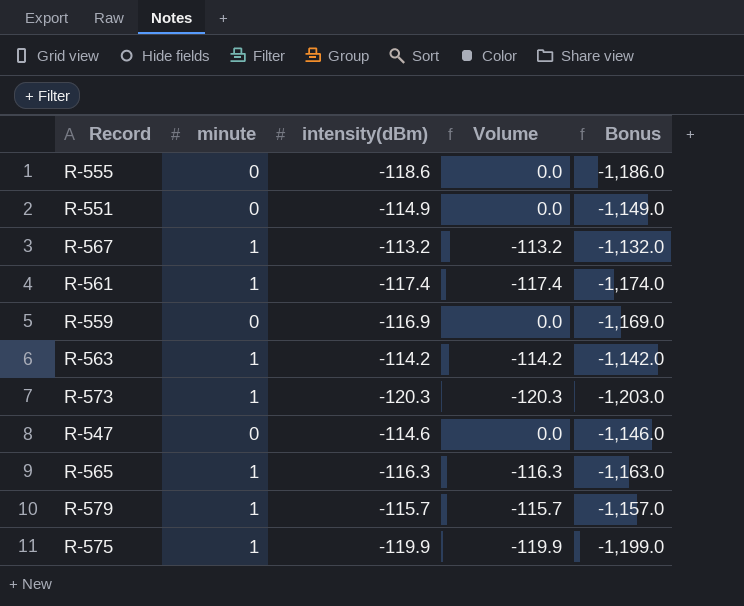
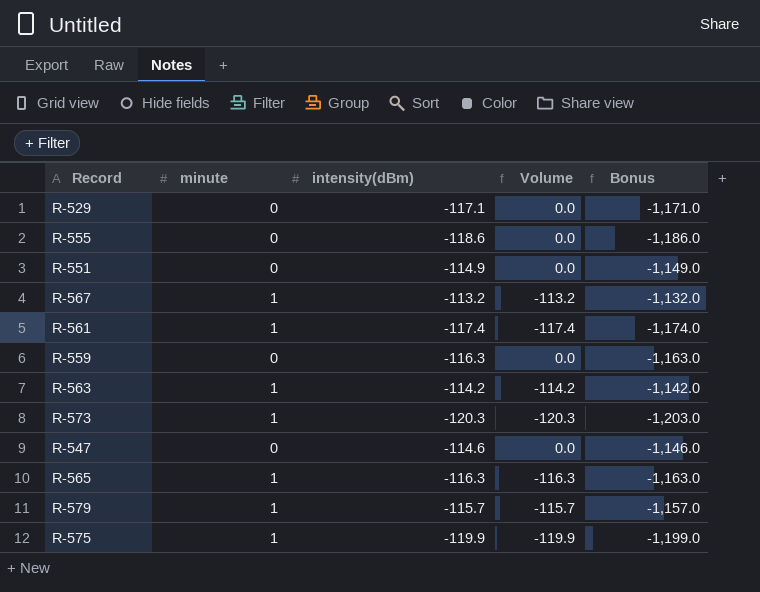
row R-529: none -> 0 | -117.1 | 0.0 | -1,171.0
R-559 | intensity(dBm): -116.9 -> -116.3
R-559 | Bonus: -1,169.0 -> -1,163.0

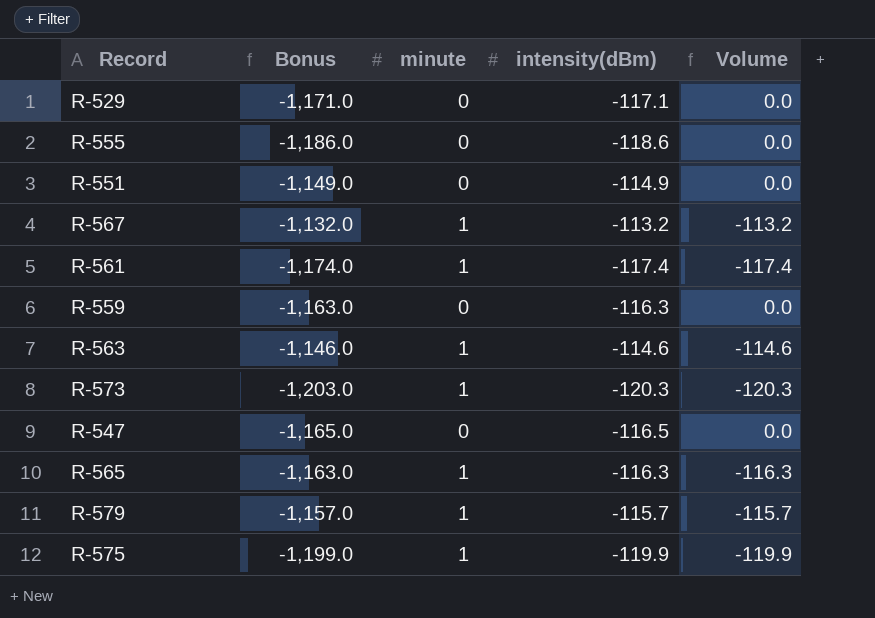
column Bonus | position: 5 -> 2
R-563 | Bonus: -1,142.0 -> -1,146.0
R-563 | intensity(dBm): -114.2 -> -114.6
R-563 | Volume: -114.2 -> -114.6
R-547 | Bonus: -1,146.0 -> -1,165.0
R-547 | intensity(dBm): -114.6 -> -116.5

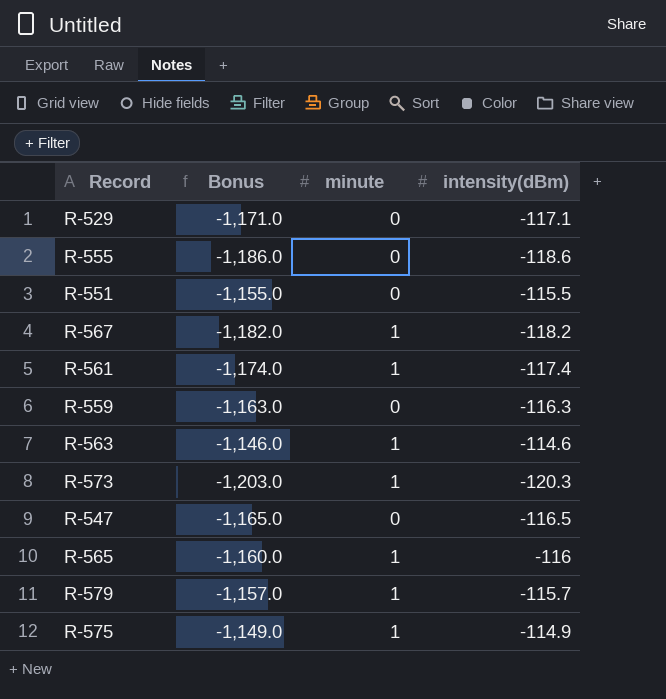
column Volume | formula: [minute] * [intensity(dBm)] -> none
R-551 | Bonus: -1,149.0 -> -1,155.0
R-551 | intensity(dBm): -114.9 -> -115.5
R-567 | Bonus: -1,132.0 -> -1,182.0
R-567 | intensity(dBm): -113.2 -> -118.2
R-565 | Bonus: -1,163.0 -> -1,160.0
R-565 | intensity(dBm): -116.3 -> -116
R-575 | Bonus: -1,199.0 -> -1,149.0
R-575 | intensity(dBm): -119.9 -> -114.9

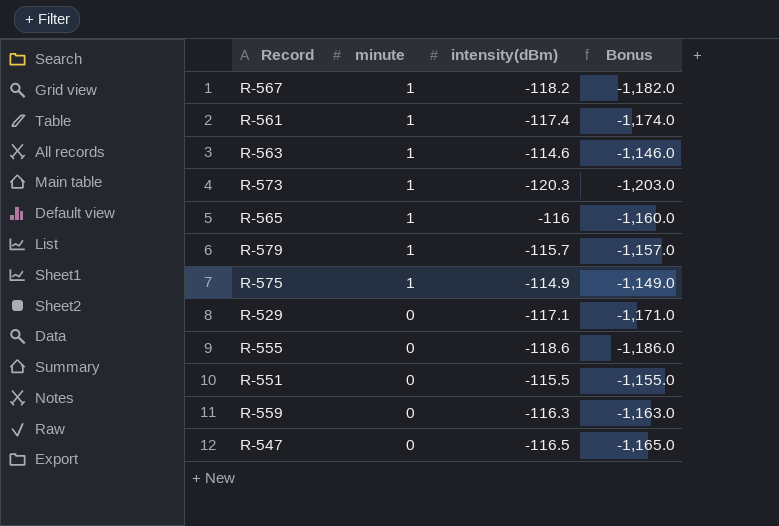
row order: none -> minute descending
column Bonus | position: 2 -> 4

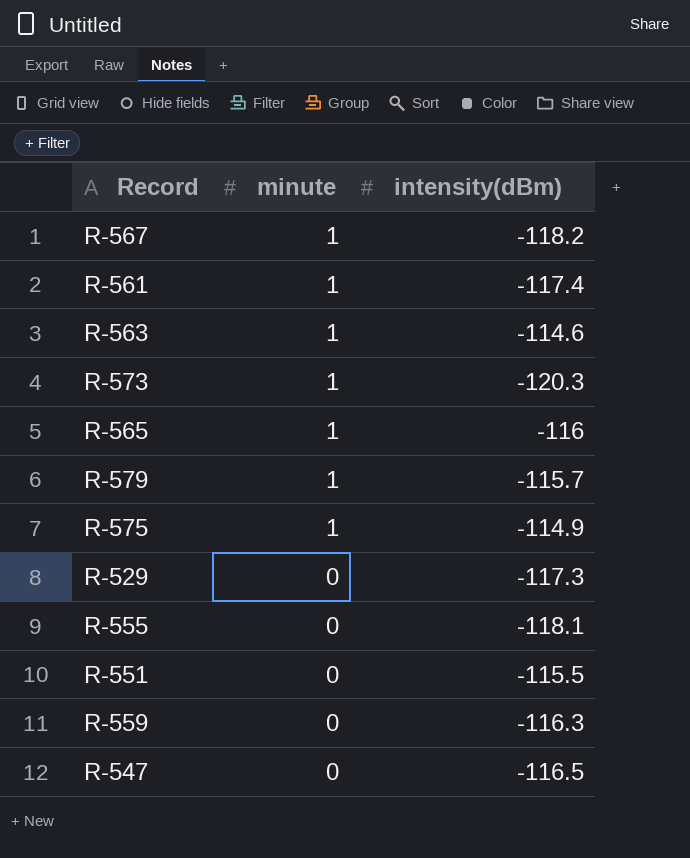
column Bonus | formula: [intensity(dBm)] * 10 -> none
R-529 | intensity(dBm): -117.1 -> -117.3
R-555 | intensity(dBm): -118.6 -> -118.1

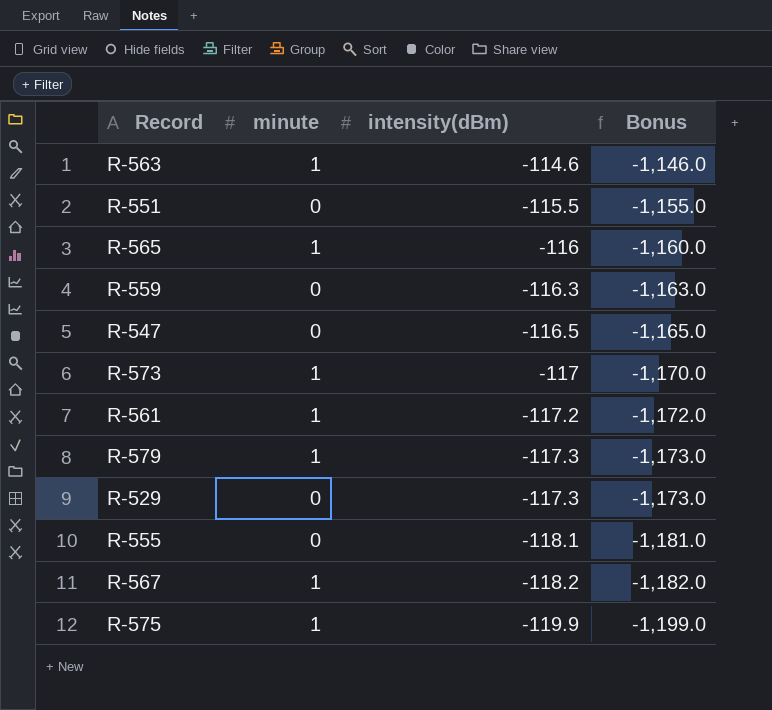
row order: minute descending -> intensity(dBm) descending
column Bonus | formula: none -> [intensity(dBm)] * 10
R-573 | intensity(dBm): -120.3 -> -117
R-561 | intensity(dBm): -117.4 -> -117.2
R-579 | intensity(dBm): -115.7 -> -117.3
R-575 | intensity(dBm): -114.9 -> -119.9

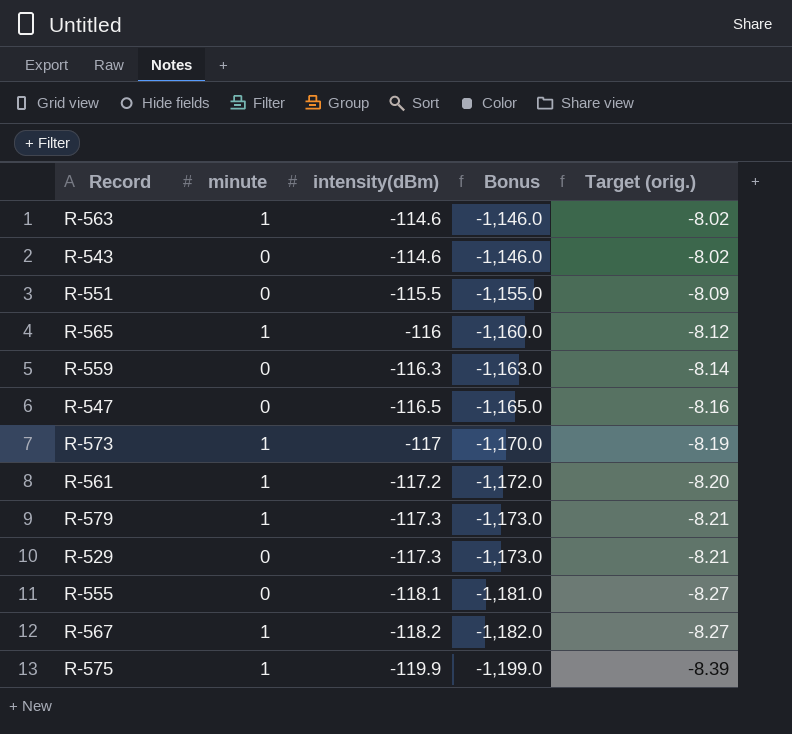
column Target (orig.) | formula: none -> [intensity(dBm)] * 0.07
row R-543: none -> 0 | -114.6 | -1,146.0 | -8.02

